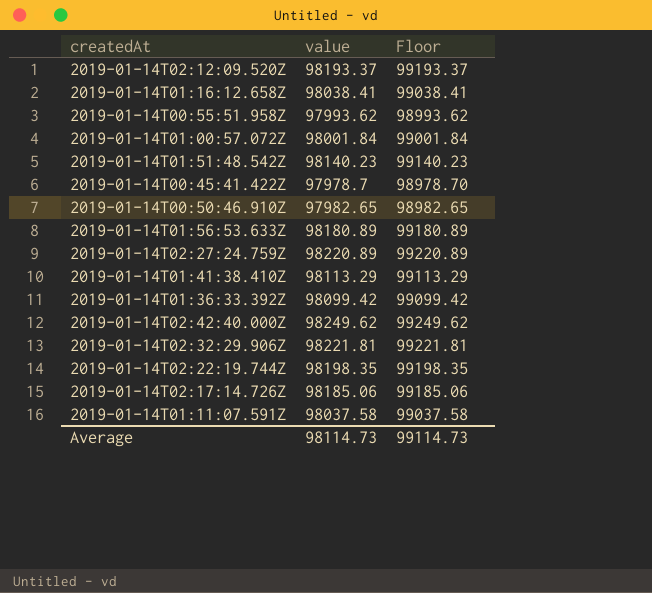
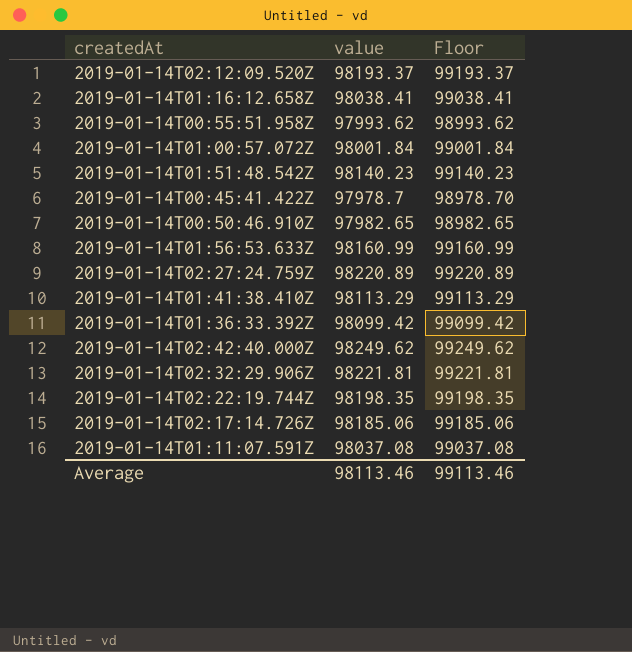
2019-01-14T01:56:53.633Z | value: 98180.89 -> 98160.99
2019-01-14T01:56:53.633Z | Floor: 99180.89 -> 99160.99
2019-01-14T01:11:07.591Z | value: 98037.58 -> 98037.08
2019-01-14T01:11:07.591Z | Floor: 99037.58 -> 99037.08
Average | value: 98114.73 -> 98113.46
Average | Floor: 99114.73 -> 99113.46

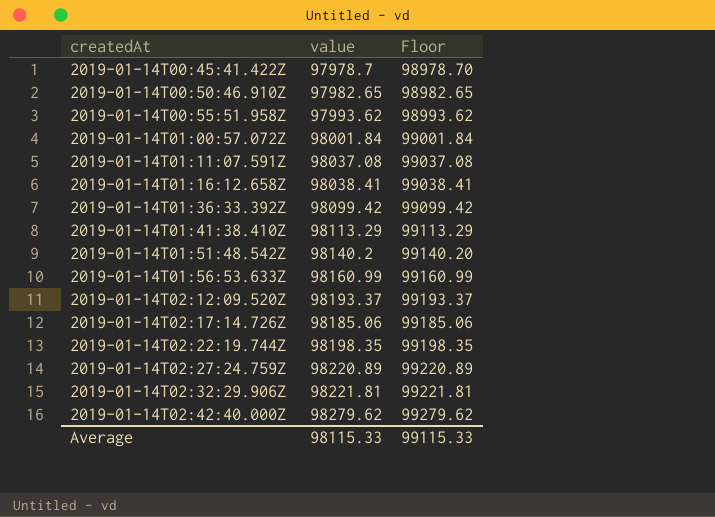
row order: none -> createdAt ascending
2019-01-14T01:51:48.542Z | value: 98140.23 -> 98140.2
2019-01-14T01:51:48.542Z | Floor: 99140.23 -> 99140.20
2019-01-14T02:42:40.000Z | value: 98249.62 -> 98279.62
2019-01-14T02:42:40.000Z | Floor: 99249.62 -> 99279.62
Average | value: 98113.46 -> 98115.33
Average | Floor: 99113.46 -> 99115.33

